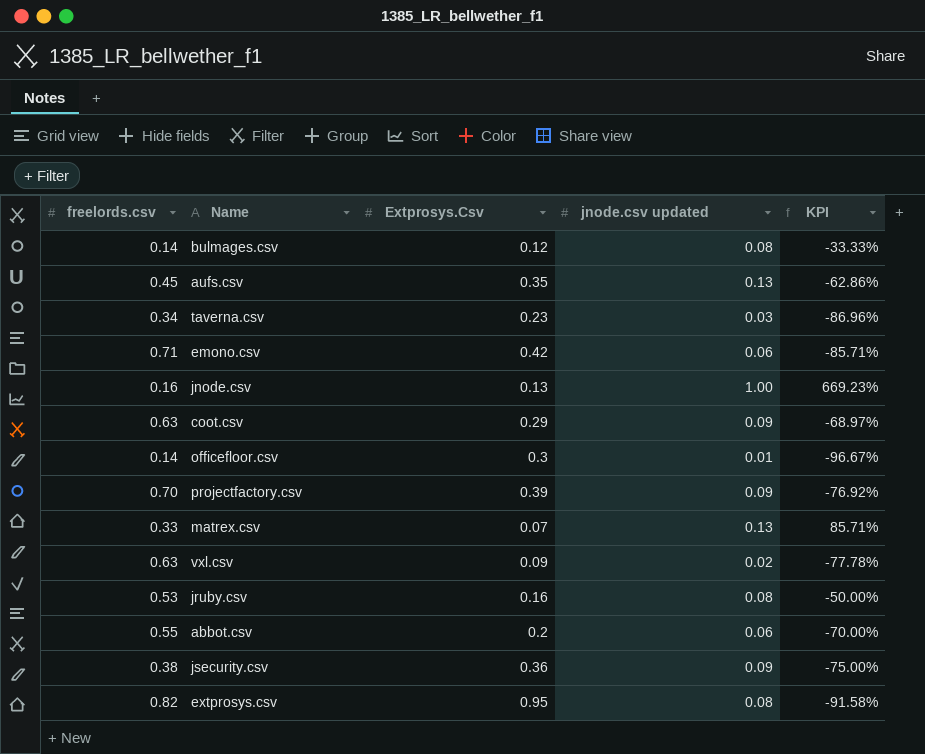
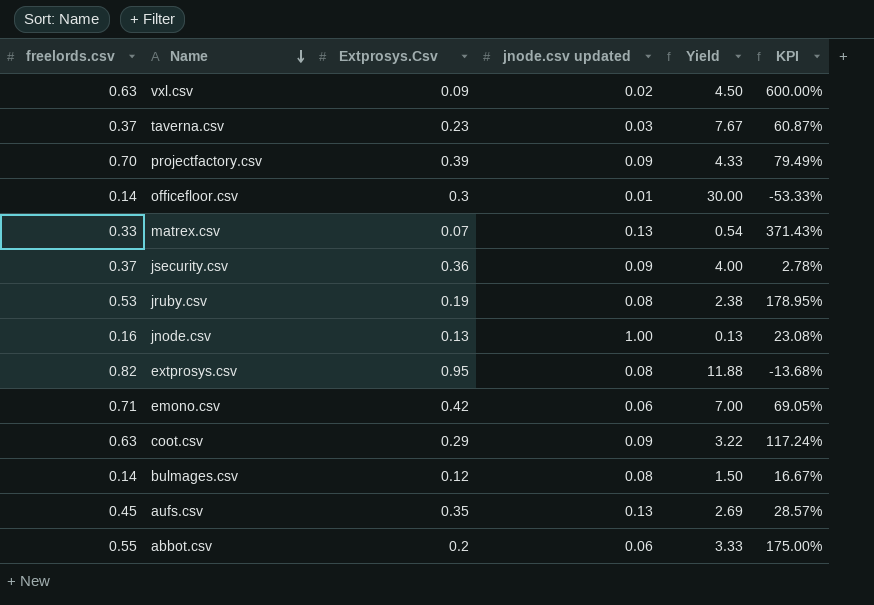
row order: none -> Name descending
column Yield | formula: none -> [Extprosys.Csv] / [jnode.csv updated]
column KPI | formula: ([jnode.csv updated] - [Extprosys.Csv]) / [Extprosys.Csv] -> ([freelords.csv] - [Extprosys.Csv]) / [Extprosys.Csv]
taverna.csv | freelords.csv: 0.34 -> 0.37
jsecurity.csv | freelords.csv: 0.38 -> 0.37
jruby.csv | Extprosys.Csv: 0.16 -> 0.19

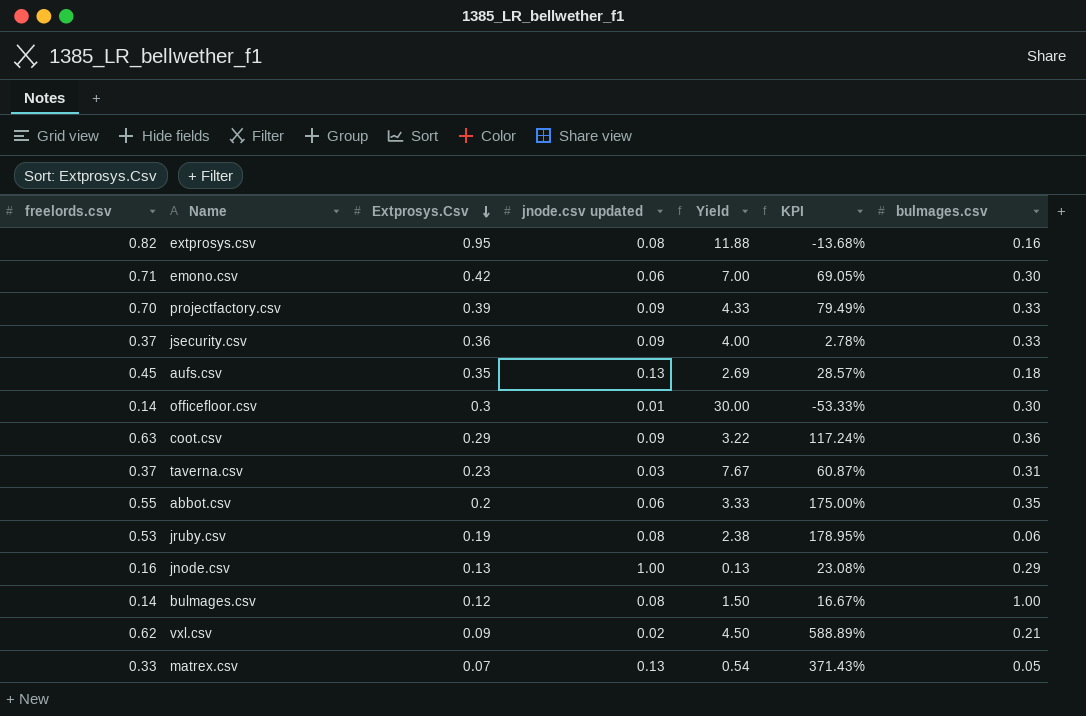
row order: Name descending -> Extprosys.Csv descending
column bulmages.csv | position: none -> 7
vxl.csv | freelords.csv: 0.63 -> 0.62
vxl.csv | KPI: 600.00% -> 588.89%

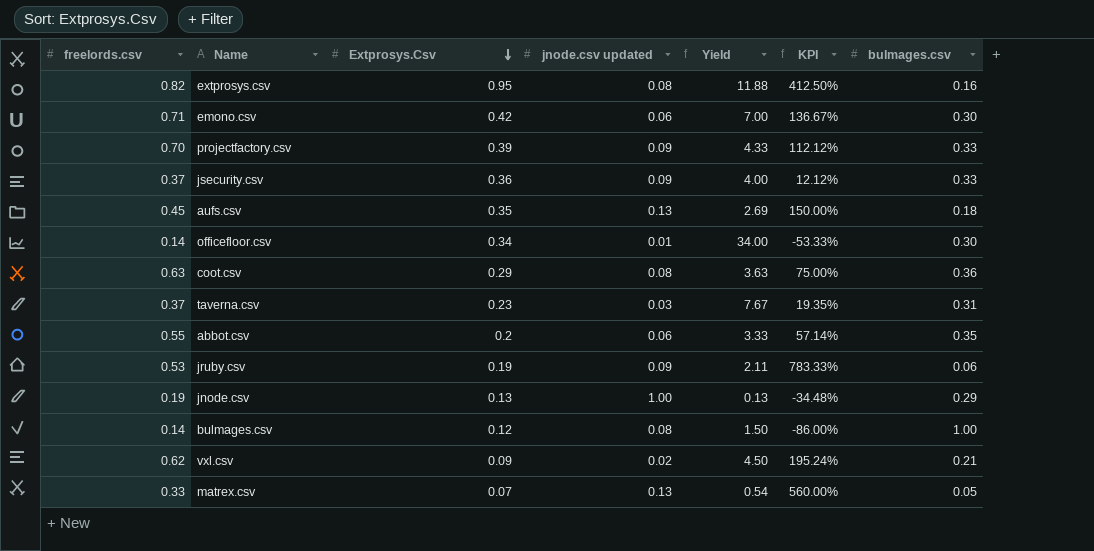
column KPI | formula: ([freelords.csv] - [Extprosys.Csv]) / [Extprosys.Csv] -> ([freelords.csv] - [bulmages.csv]) / [bulmages.csv]
officefloor.csv | Extprosys.Csv: 0.3 -> 0.34
officefloor.csv | Yield: 30.00 -> 34.00
coot.csv | jnode.csv updated: 0.09 -> 0.08
coot.csv | Yield: 3.22 -> 3.63
jruby.csv | jnode.csv updated: 0.08 -> 0.09
jruby.csv | Yield: 2.38 -> 2.11
jnode.csv | freelords.csv: 0.16 -> 0.19

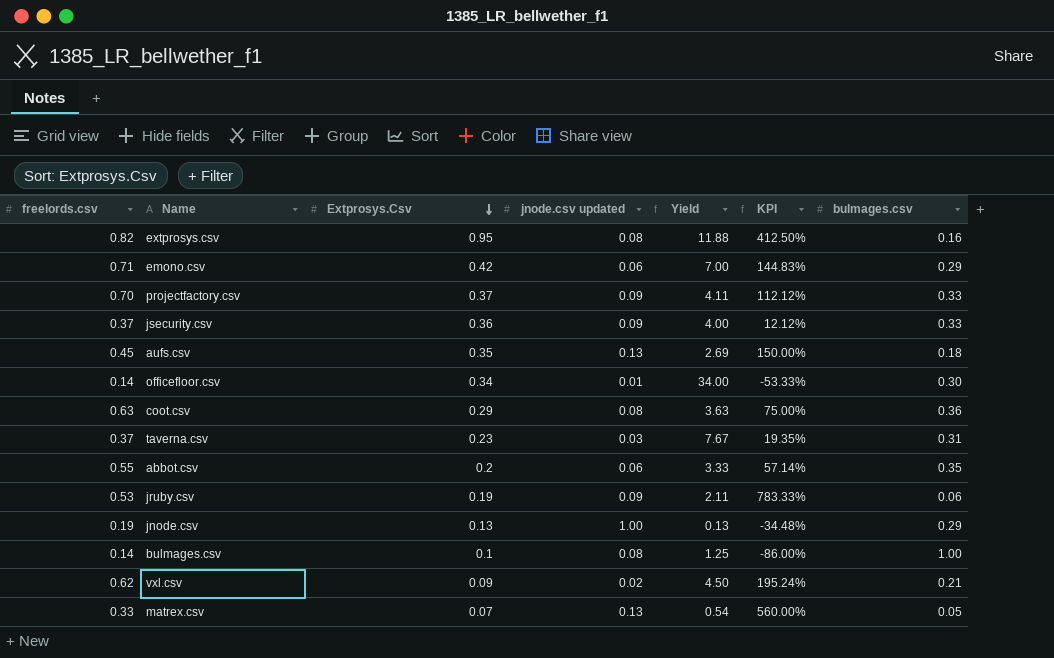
emono.csv | KPI: 136.67% -> 144.83%
emono.csv | bulmages.csv: 0.30 -> 0.29
projectfactory.csv | Extprosys.Csv: 0.39 -> 0.37
projectfactory.csv | Yield: 4.33 -> 4.11
bulmages.csv | Extprosys.Csv: 0.12 -> 0.1
bulmages.csv | Yield: 1.50 -> 1.25

